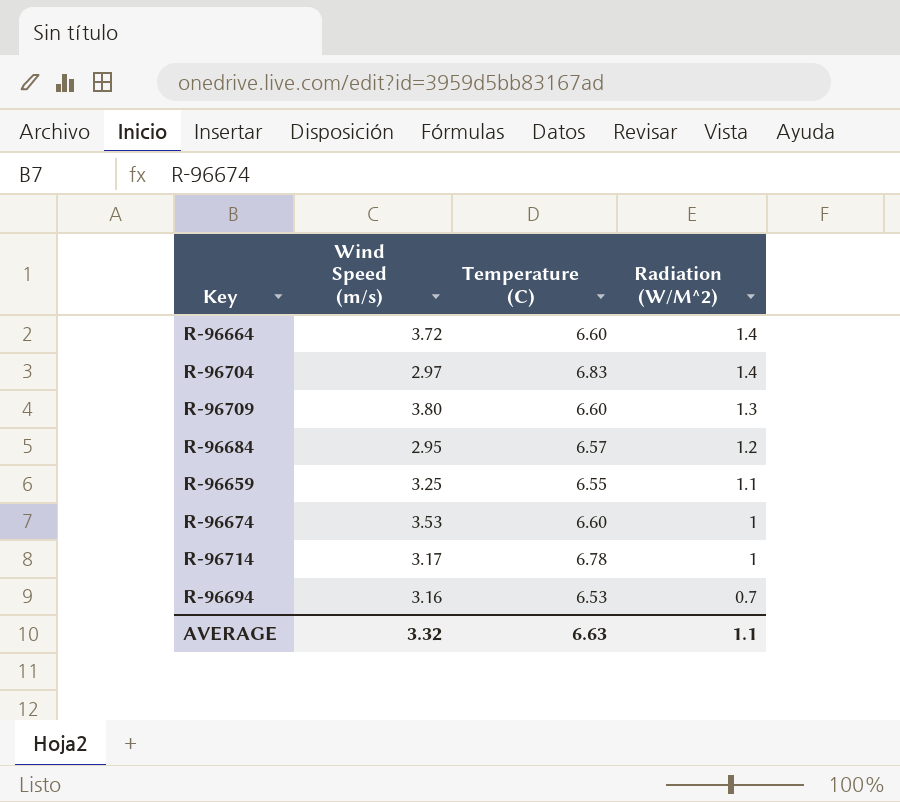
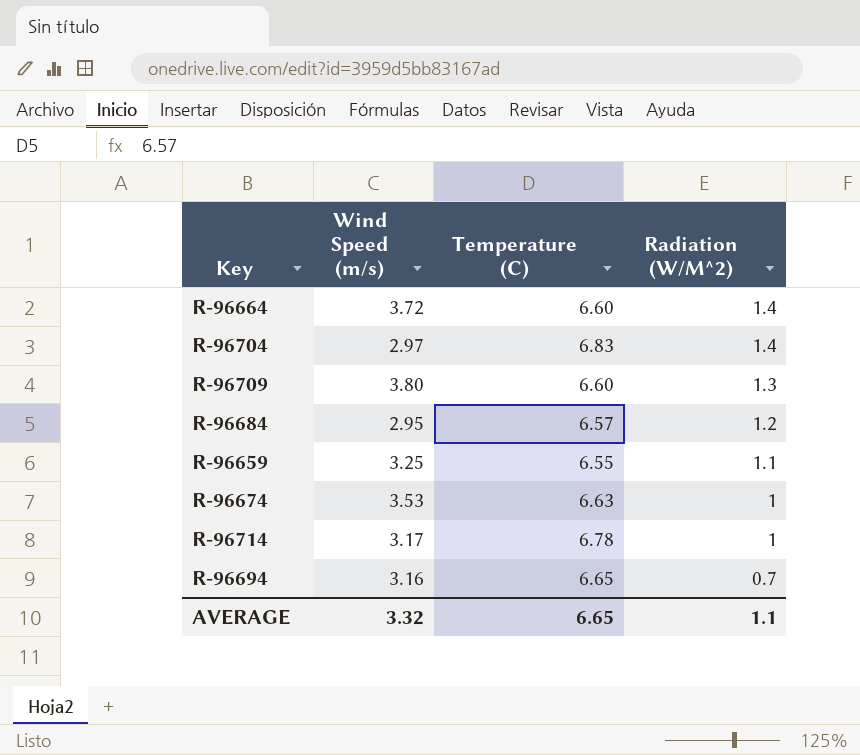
R-96674 | Temperature (C): 6.60 -> 6.63
R-96694 | Temperature (C): 6.53 -> 6.65
AVERAGE | Temperature (C): 6.63 -> 6.65

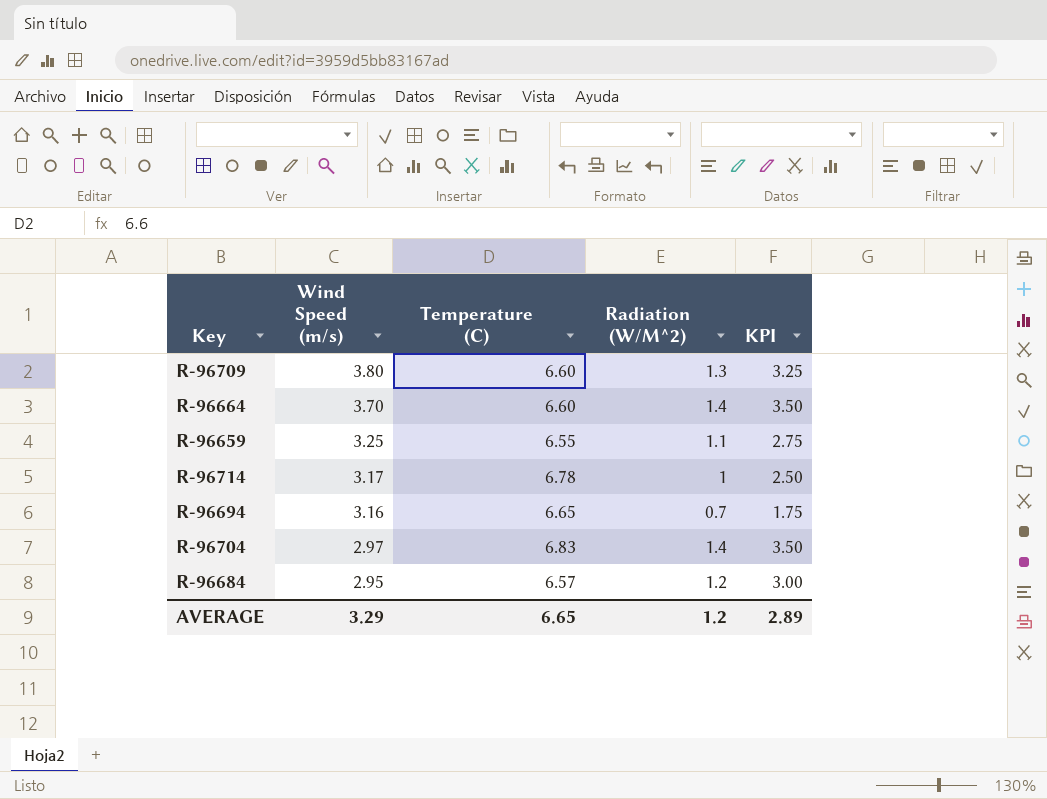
row order: Radiation (W/M^2) descending -> Wind Speed (m/s) descending
column KPI | formula: none -> [Radiation (W/M^2)] * 2.5
row R-96674: 3.53 | 6.63 | 1 -> none
R-96664 | Wind Speed (m/s): 3.72 -> 3.70
AVERAGE | Wind Speed (m/s): 3.32 -> 3.29
AVERAGE | Radiation (W/M^2): 1.1 -> 1.2

